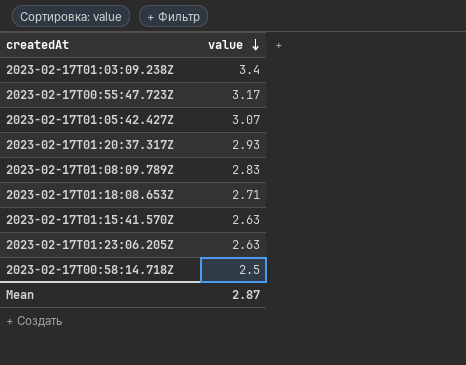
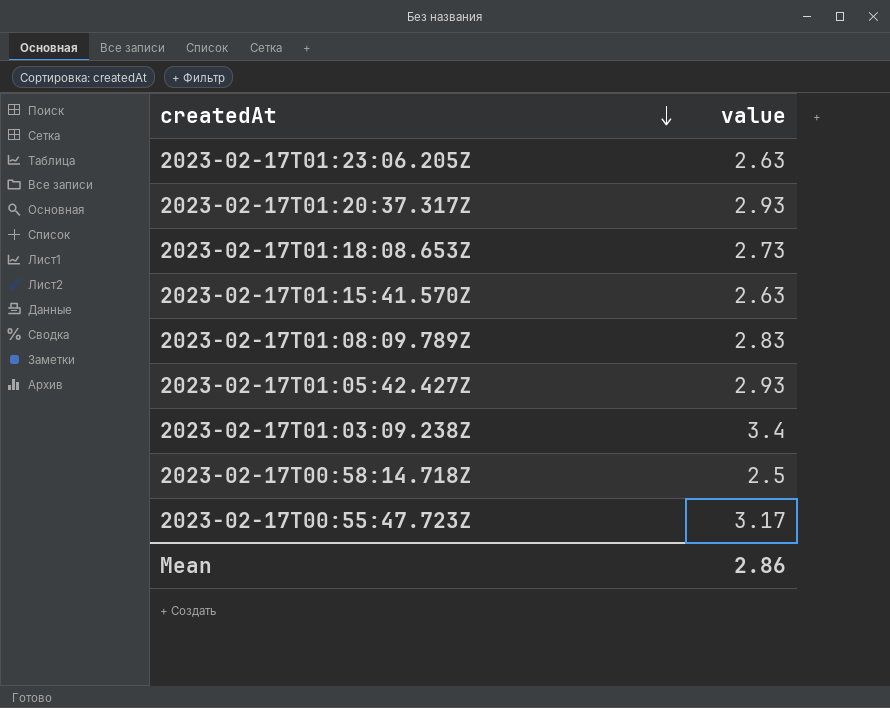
row order: value descending -> createdAt descending
2023-02-17T01:18:08.653Z | value: 2.71 -> 2.73
2023-02-17T01:05:42.427Z | value: 3.07 -> 2.93
Mean | value: 2.87 -> 2.86

